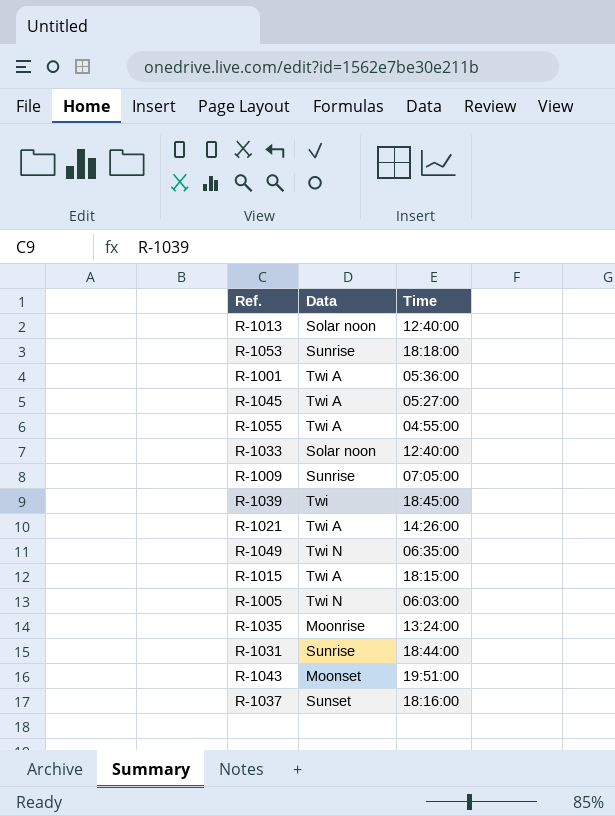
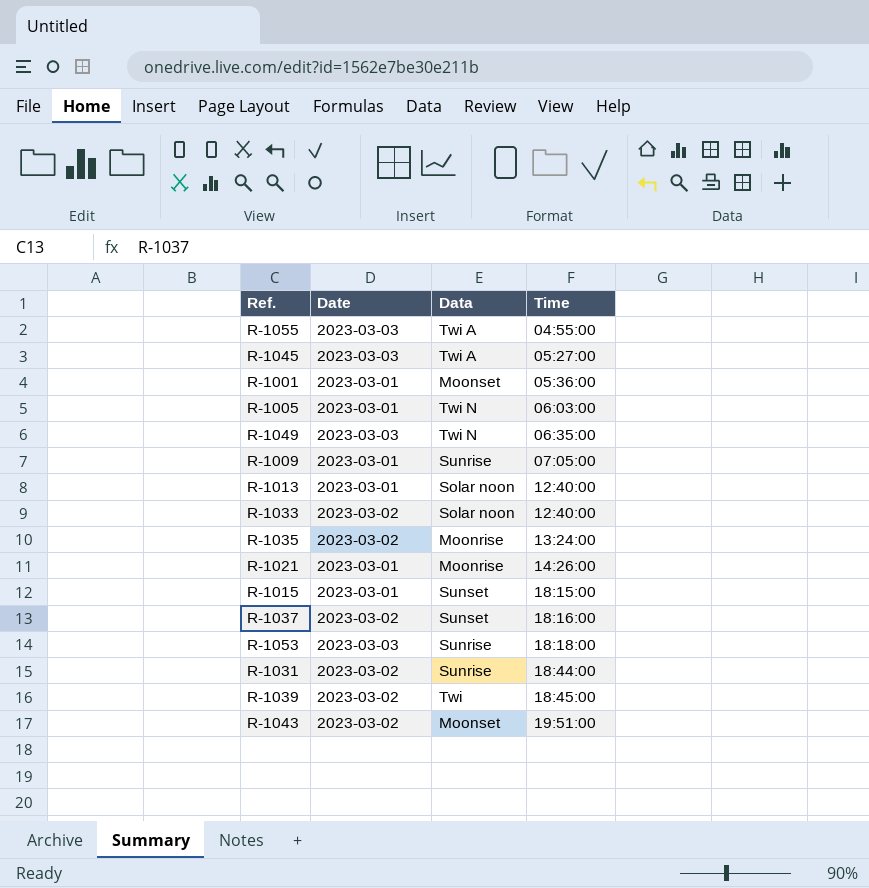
row order: none -> Time ascending
column Date | position: none -> 2
R-1001 | Data: Twi A -> Moonset
R-1021 | Data: Twi A -> Moonrise
R-1015 | Data: Twi A -> Sunset

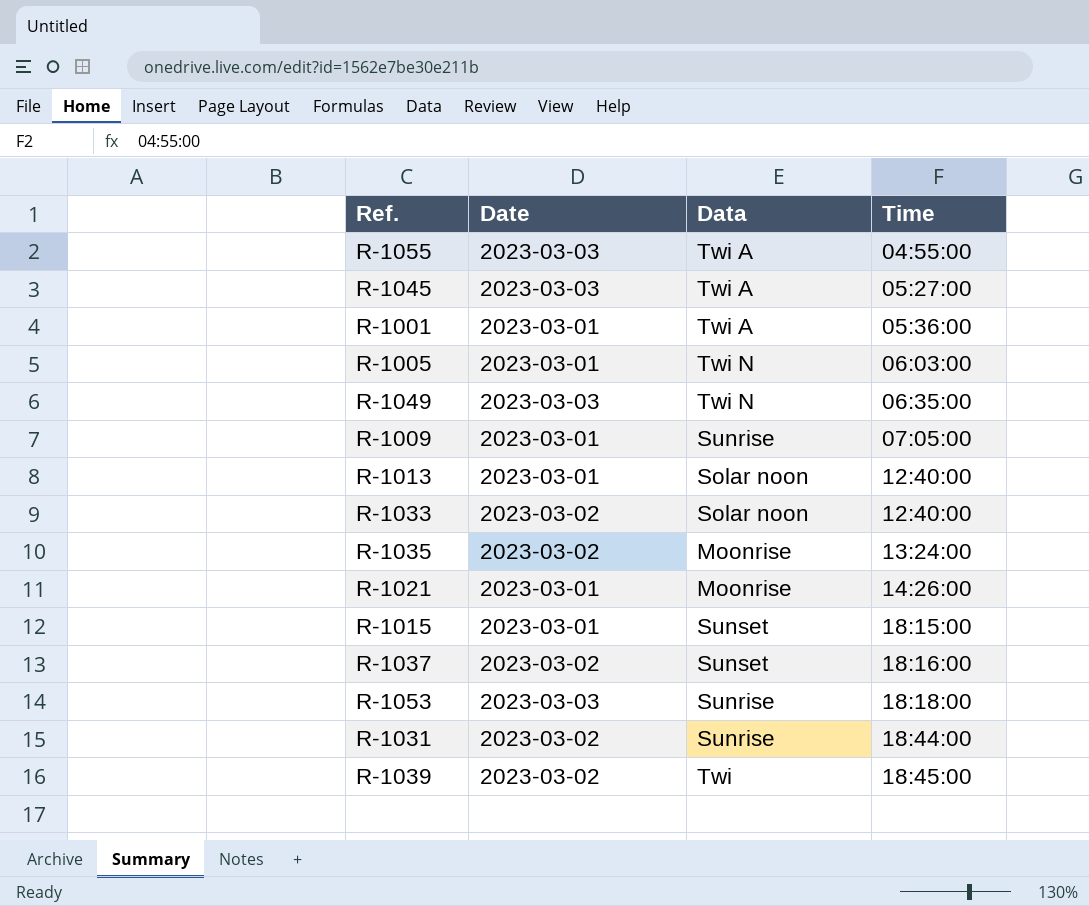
row R-1043: 2023-03-02 | Moonset | 19:51:00 -> none
R-1001 | Data: Moonset -> Twi A

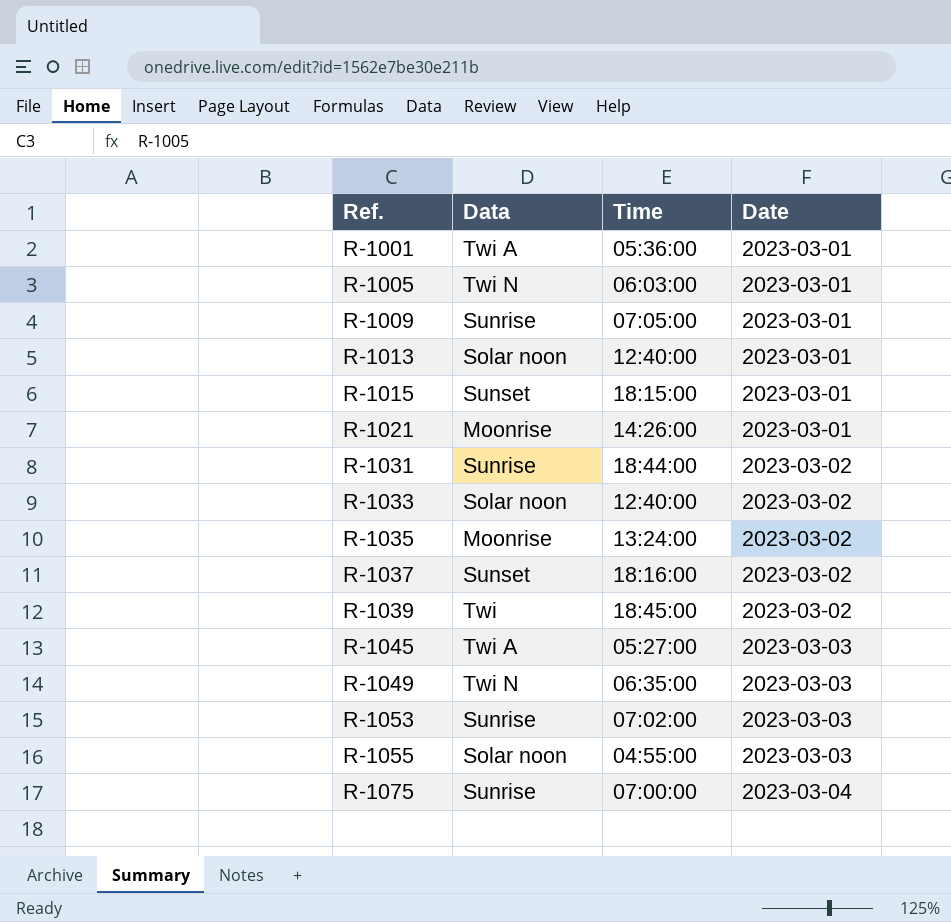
row order: Time ascending -> Ref. ascending
column Date | position: 2 -> 4
R-1053 | Time: 18:18:00 -> 07:02:00
R-1055 | Data: Twi A -> Solar noon
row R-1075: none -> Sunrise | 07:00:00 | 2023-03-04

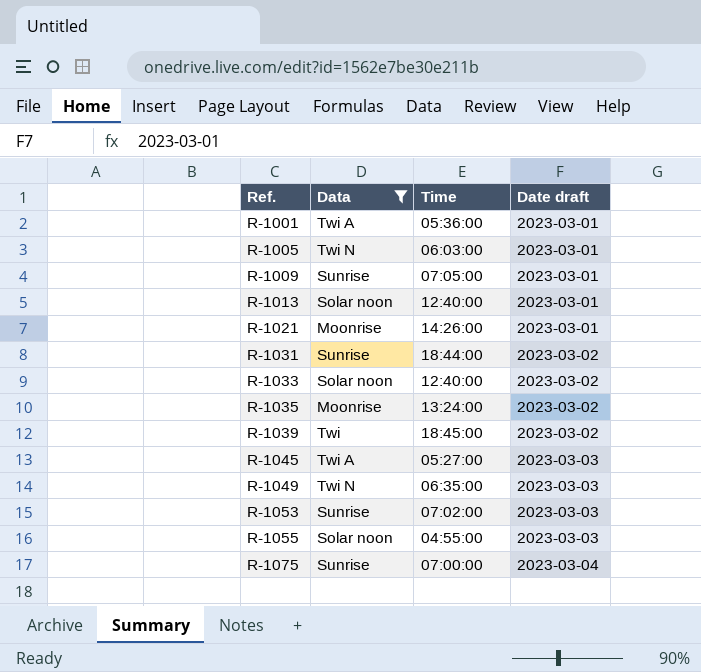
filter: none -> Data != Sunset
column name: Date -> Date draft

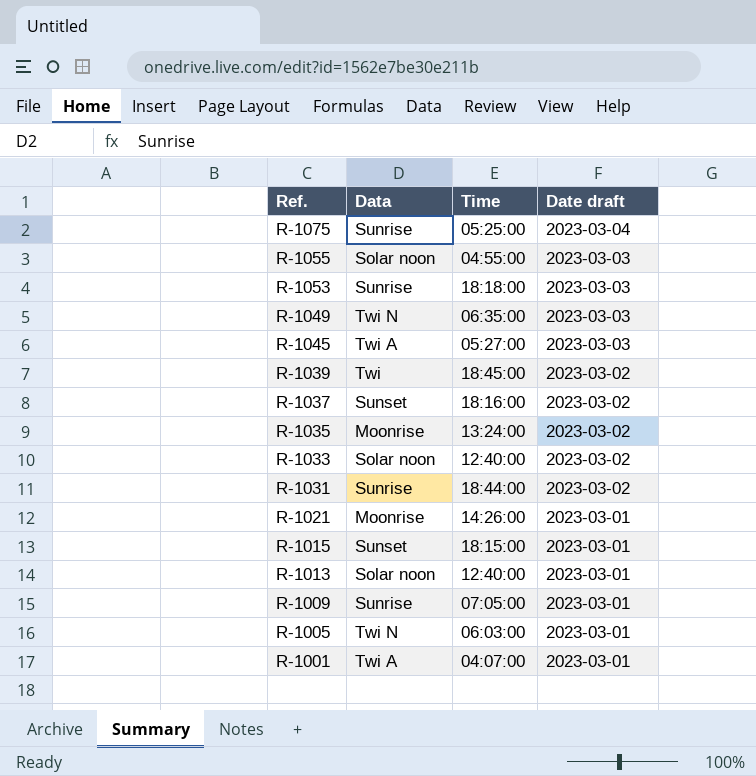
filter: Data != Sunset -> none
row order: Ref. ascending -> Ref. descending
R-1075 | Time: 07:00:00 -> 05:25:00
R-1053 | Time: 07:02:00 -> 18:18:00
R-1001 | Time: 05:36:00 -> 04:07:00

